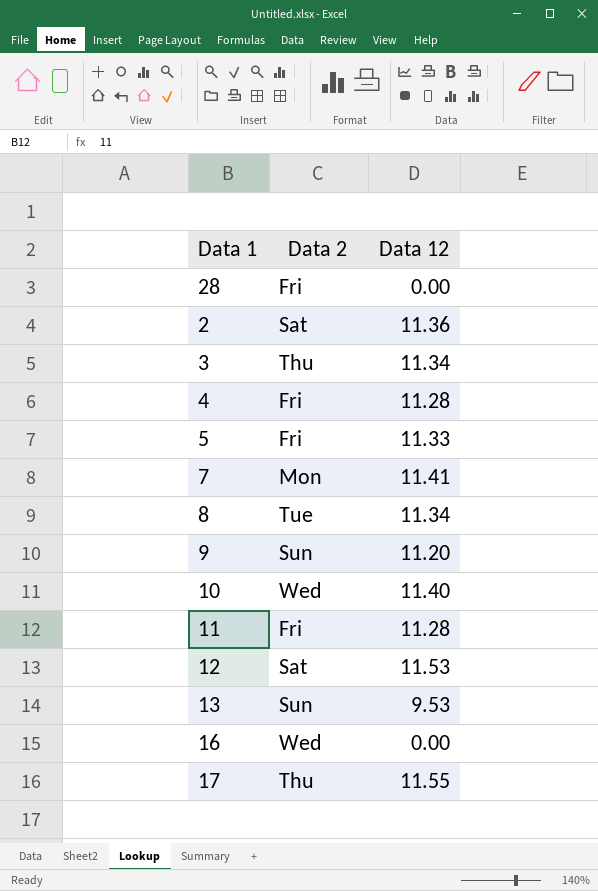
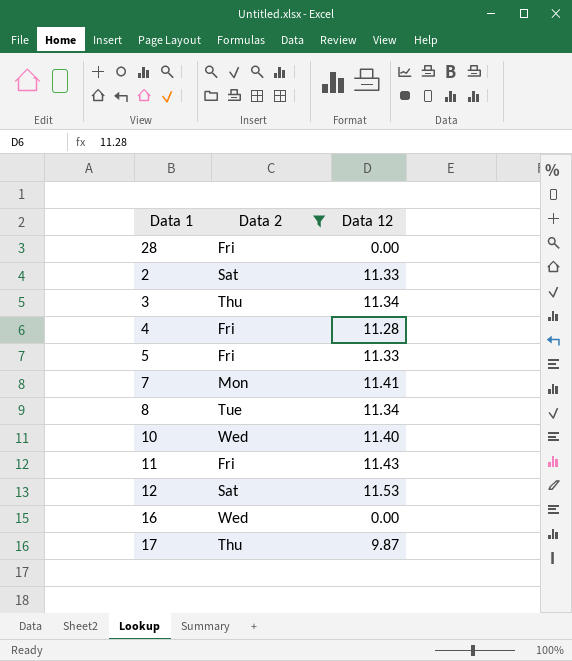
filter: none -> Data 2 != Sun
2 | Data 12: 11.36 -> 11.33
11 | Data 12: 11.28 -> 11.43
17 | Data 12: 11.55 -> 9.87

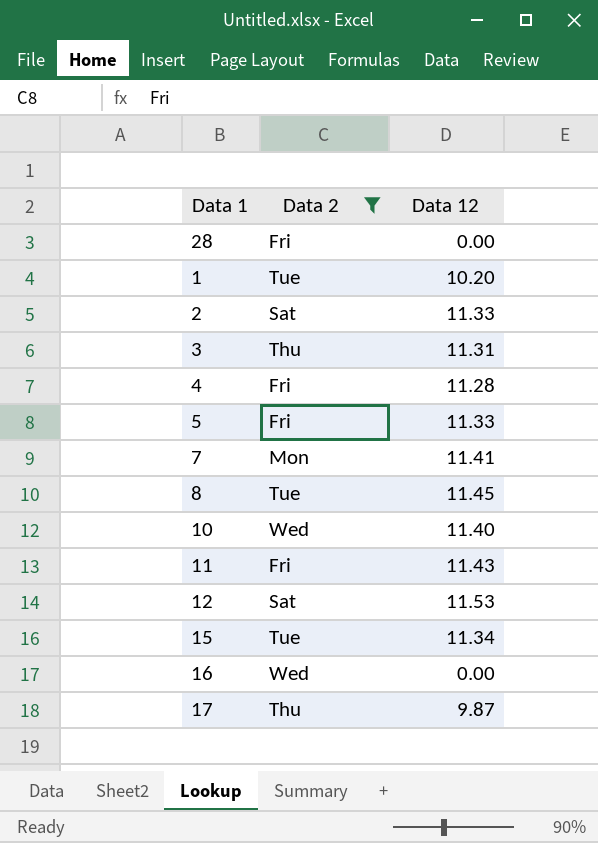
row 1: none -> Tue | 10.20
3 | Data 12: 11.34 -> 11.31
8 | Data 12: 11.34 -> 11.45
row 15: none -> Tue | 11.34

